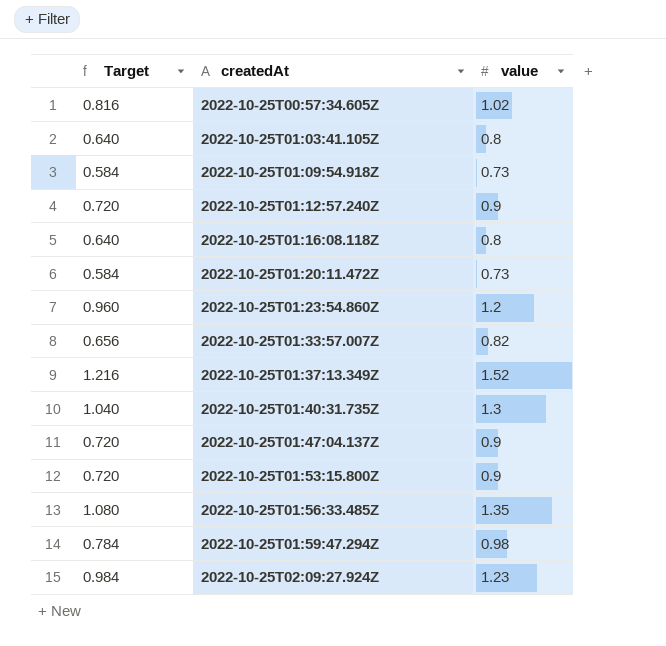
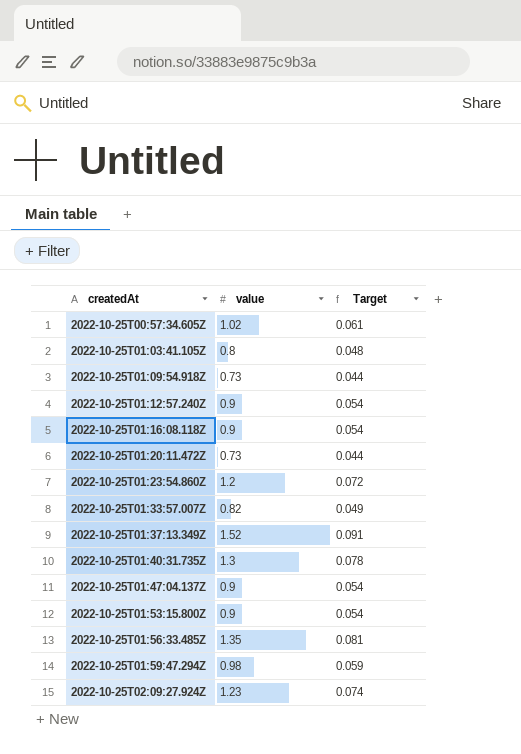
column Target | formula: [value] * 0.8 -> [value] * 0.06
column Target | position: 1 -> 3
2022-10-25T01:16:08.118Z | value: 0.8 -> 0.9

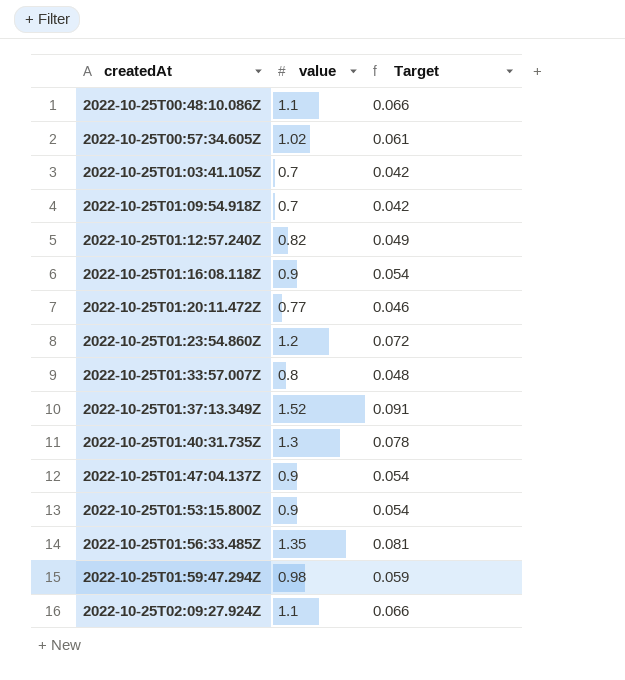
row 2022-10-25T00:48:10.086Z: none -> 1.1 | 0.066
2022-10-25T01:03:41.105Z | value: 0.8 -> 0.7
2022-10-25T01:03:41.105Z | Target: 0.048 -> 0.042
2022-10-25T01:09:54.918Z | value: 0.73 -> 0.7
2022-10-25T01:09:54.918Z | Target: 0.044 -> 0.042
2022-10-25T01:12:57.240Z | value: 0.9 -> 0.82
2022-10-25T01:12:57.240Z | Target: 0.054 -> 0.049
2022-10-25T01:20:11.472Z | value: 0.73 -> 0.77
2022-10-25T01:20:11.472Z | Target: 0.044 -> 0.046
2022-10-25T01:33:57.007Z | value: 0.82 -> 0.8
2022-10-25T01:33:57.007Z | Target: 0.049 -> 0.048
2022-10-25T02:09:27.924Z | value: 1.23 -> 1.1
2022-10-25T02:09:27.924Z | Target: 0.074 -> 0.066

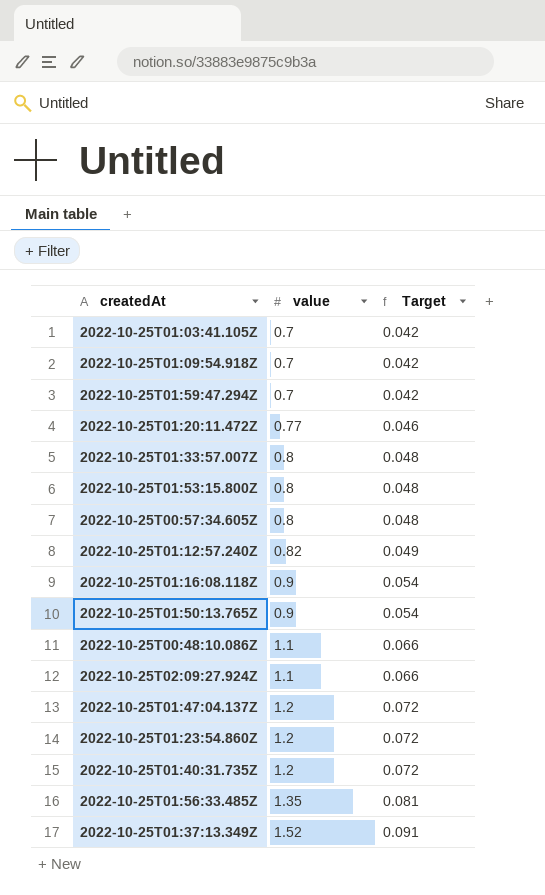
row order: createdAt ascending -> value ascending
2022-10-25T01:59:47.294Z | value: 0.98 -> 0.7
2022-10-25T01:59:47.294Z | Target: 0.059 -> 0.042
2022-10-25T01:53:15.800Z | value: 0.9 -> 0.8
2022-10-25T01:53:15.800Z | Target: 0.054 -> 0.048
2022-10-25T00:57:34.605Z | value: 1.02 -> 0.8
2022-10-25T00:57:34.605Z | Target: 0.061 -> 0.048
row 2022-10-25T01:50:13.765Z: none -> 0.9 | 0.054
2022-10-25T01:47:04.137Z | value: 0.9 -> 1.2
2022-10-25T01:47:04.137Z | Target: 0.054 -> 0.072
2022-10-25T01:40:31.735Z | value: 1.3 -> 1.2
2022-10-25T01:40:31.735Z | Target: 0.078 -> 0.072

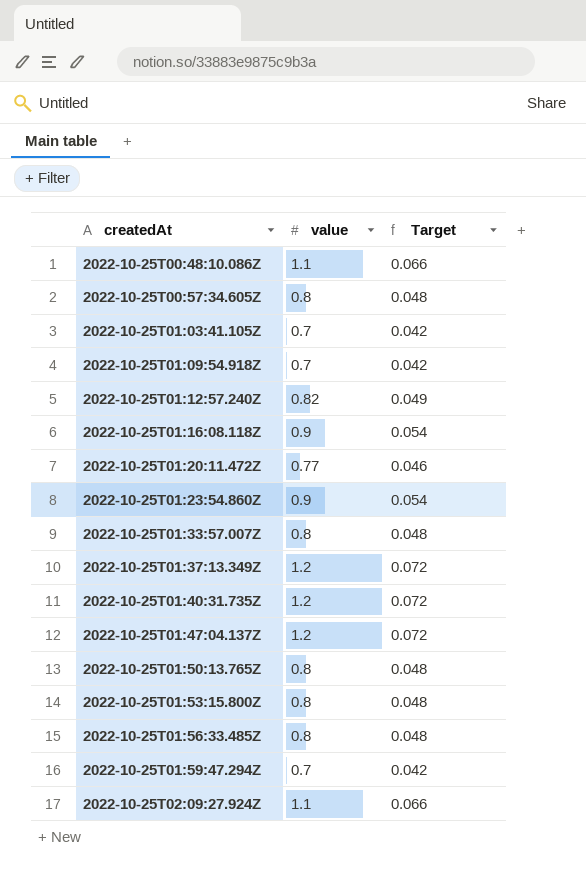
row order: value ascending -> createdAt ascending
2022-10-25T01:23:54.860Z | value: 1.2 -> 0.9
2022-10-25T01:23:54.860Z | Target: 0.072 -> 0.054
2022-10-25T01:37:13.349Z | value: 1.52 -> 1.2
2022-10-25T01:37:13.349Z | Target: 0.091 -> 0.072
2022-10-25T01:50:13.765Z | value: 0.9 -> 0.8
2022-10-25T01:50:13.765Z | Target: 0.054 -> 0.048
2022-10-25T01:56:33.485Z | value: 1.35 -> 0.8
2022-10-25T01:56:33.485Z | Target: 0.081 -> 0.048

